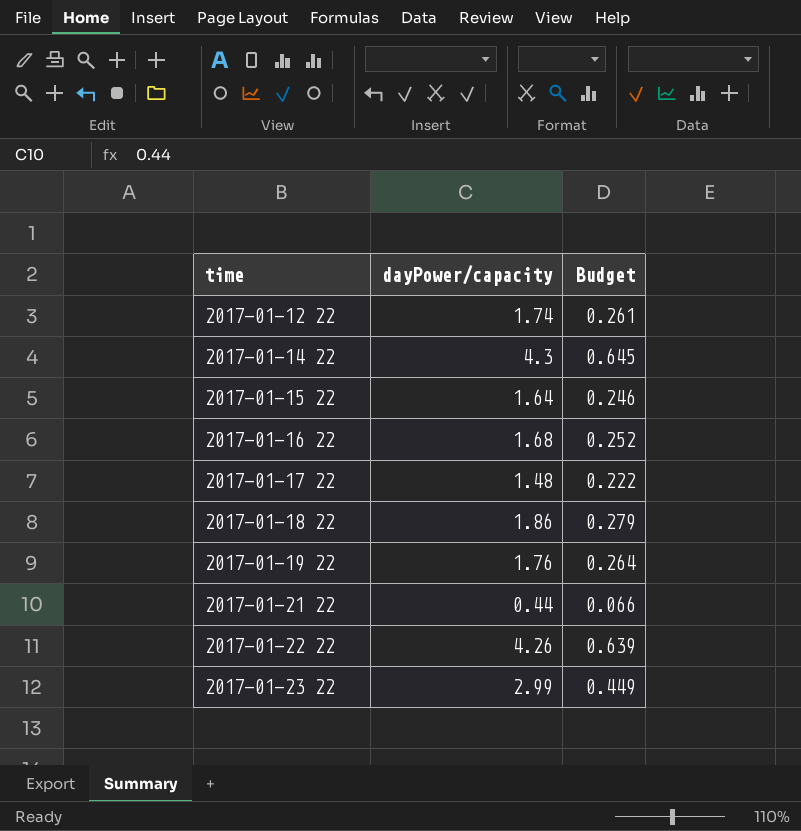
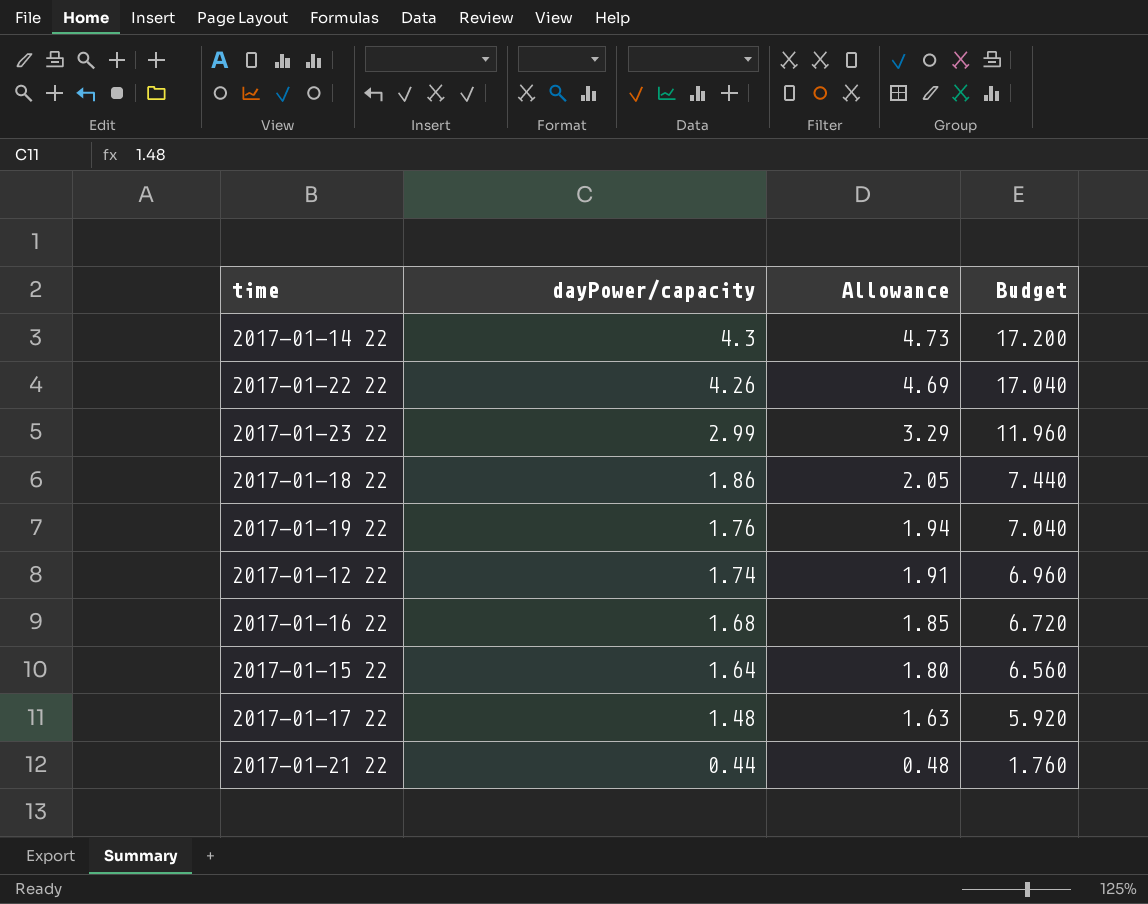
row order: time ascending -> dayPower/capacity descending
column Allowance | formula: none -> [dayPower/capacity] * 1.1
column Budget | formula: [dayPower/capacity] * 0.15 -> [dayPower/capacity] * 4

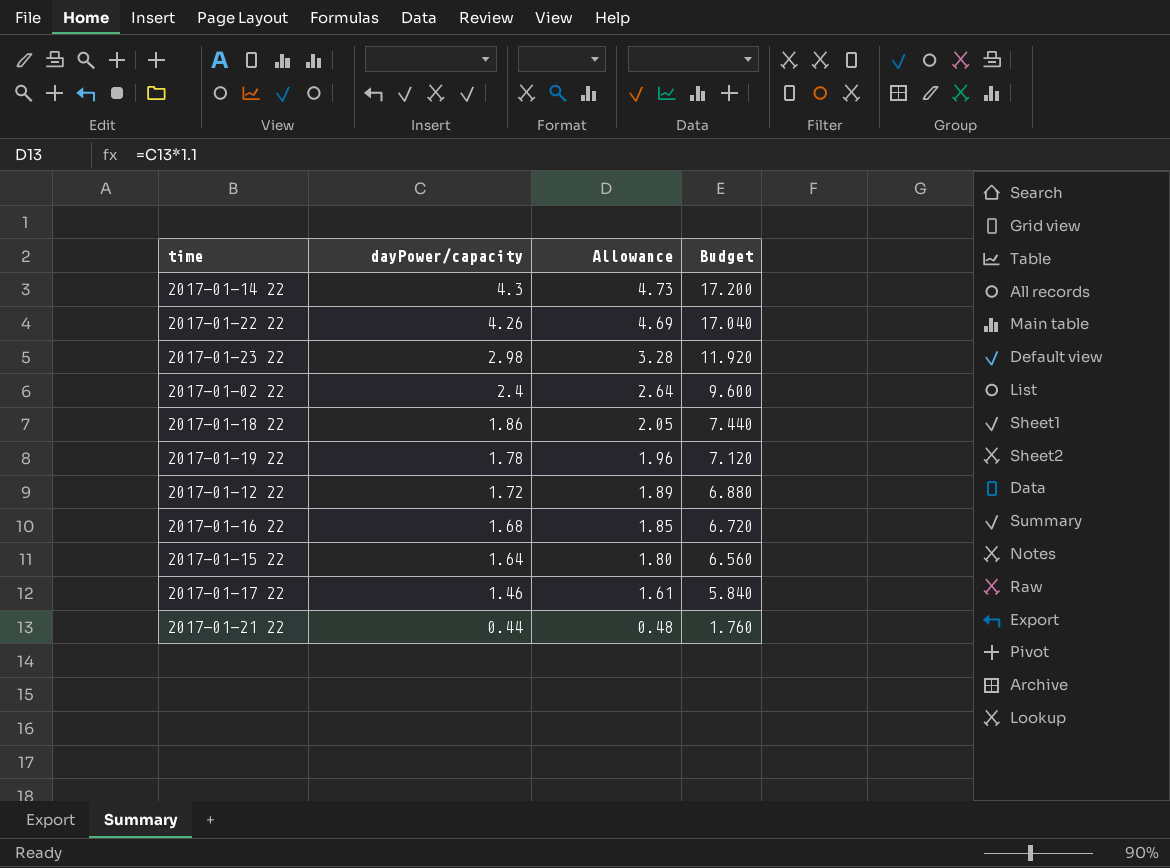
2017-01-23 22 | dayPower/capacity: 2.99 -> 2.98
2017-01-23 22 | Allowance: 3.29 -> 3.28
2017-01-23 22 | Budget: 11.960 -> 11.920
row 2017-01-02 22: none -> 2.4 | 2.64 | 9.600
2017-01-19 22 | dayPower/capacity: 1.76 -> 1.78
2017-01-19 22 | Allowance: 1.94 -> 1.96
2017-01-19 22 | Budget: 7.040 -> 7.120
2017-01-12 22 | dayPower/capacity: 1.74 -> 1.72
2017-01-12 22 | Allowance: 1.91 -> 1.89
2017-01-12 22 | Budget: 6.960 -> 6.880
2017-01-17 22 | dayPower/capacity: 1.48 -> 1.46
2017-01-17 22 | Allowance: 1.63 -> 1.61
2017-01-17 22 | Budget: 5.920 -> 5.840

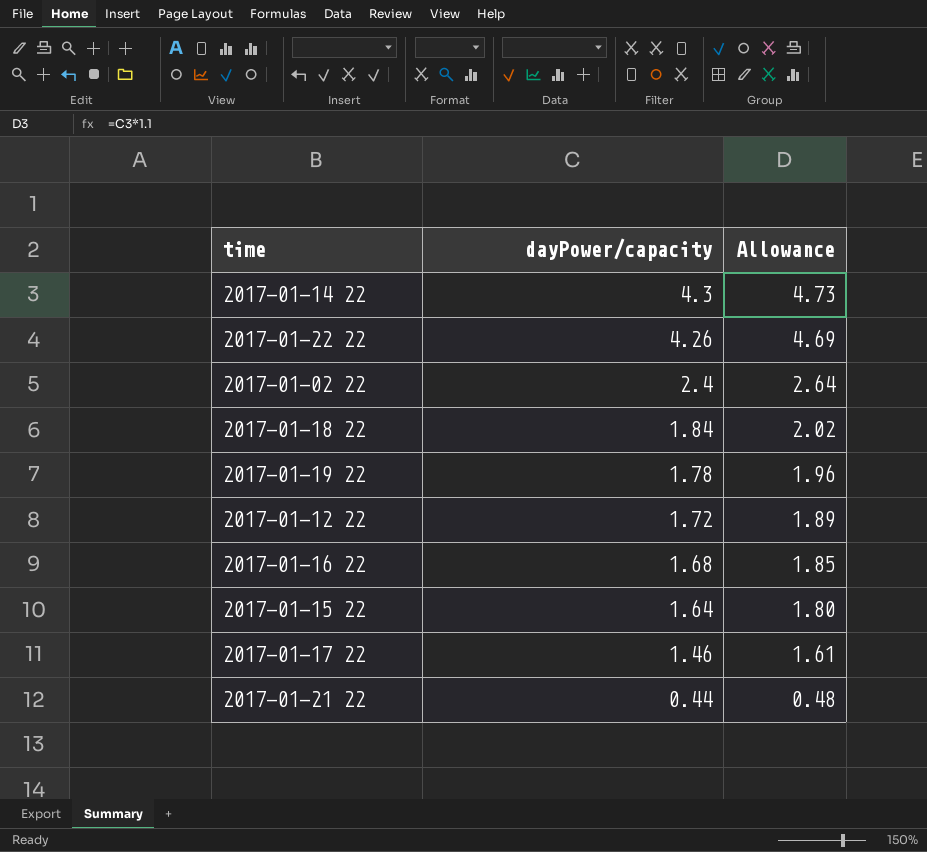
column Budget | formula: [dayPower/capacity] * 4 -> none
row 2017-01-23 22: 2.98 | 3.28 | 11.920 -> none
2017-01-18 22 | dayPower/capacity: 1.86 -> 1.84
2017-01-18 22 | Allowance: 2.05 -> 2.02

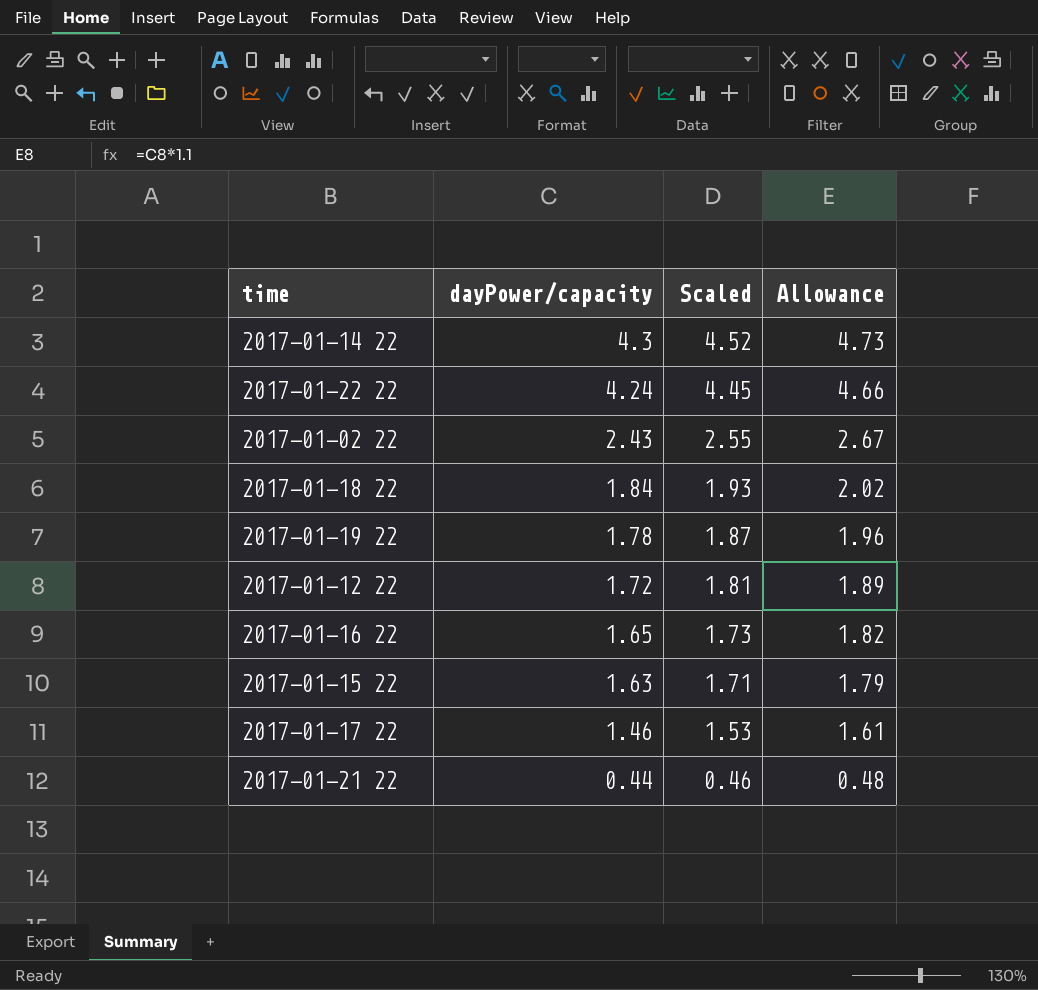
column Scaled | formula: none -> [dayPower/capacity] * 1.05
2017-01-22 22 | dayPower/capacity: 4.26 -> 4.24
2017-01-22 22 | Allowance: 4.69 -> 4.66
2017-01-02 22 | dayPower/capacity: 2.4 -> 2.43
2017-01-02 22 | Allowance: 2.64 -> 2.67
2017-01-16 22 | dayPower/capacity: 1.68 -> 1.65
2017-01-16 22 | Allowance: 1.85 -> 1.82
2017-01-15 22 | dayPower/capacity: 1.64 -> 1.63
2017-01-15 22 | Allowance: 1.80 -> 1.79

